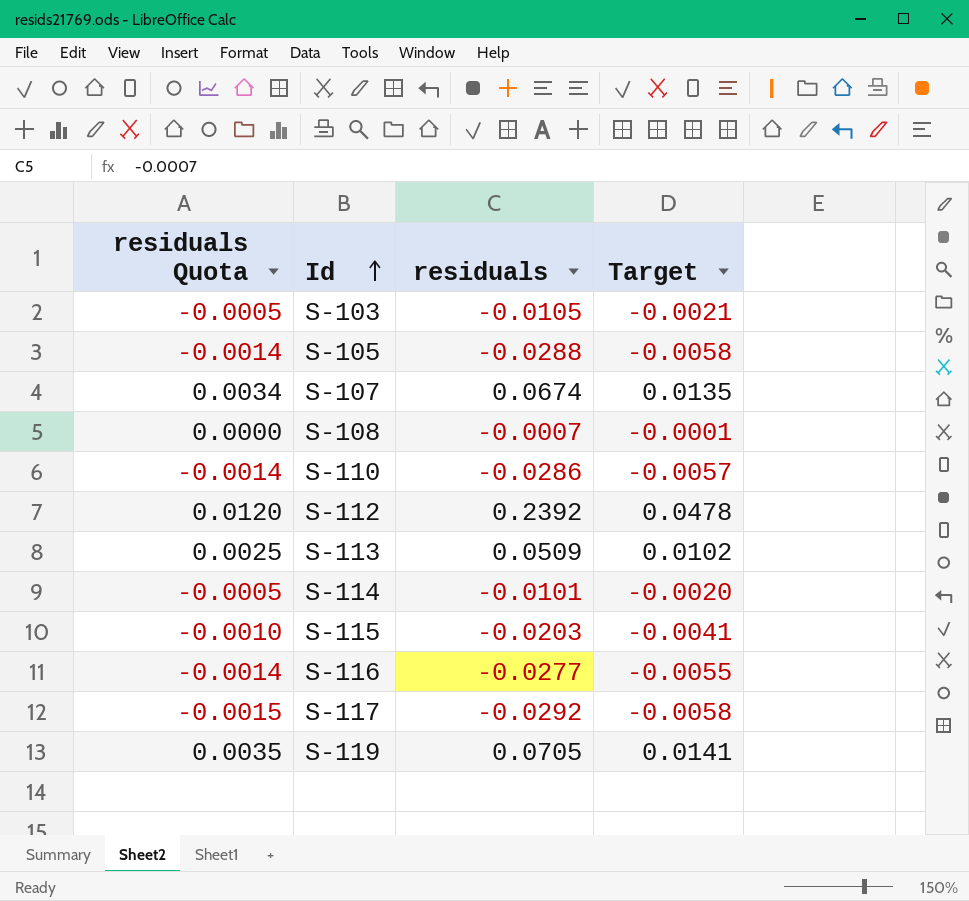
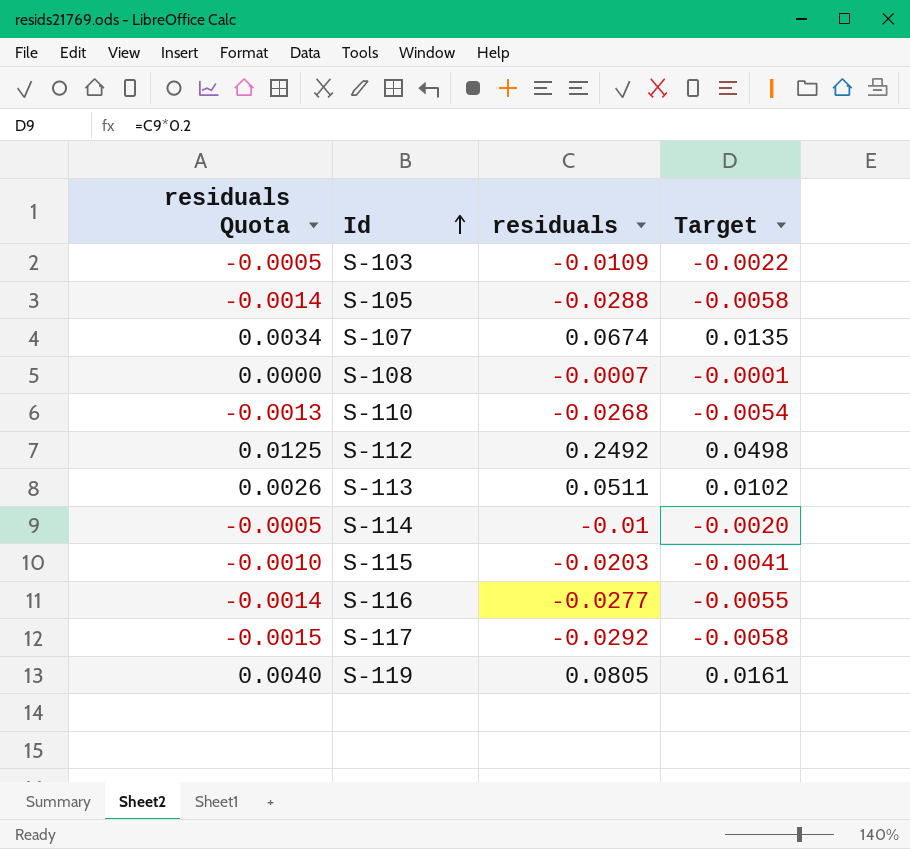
S-103 | residuals: -0.0105 -> -0.0109
S-103 | Target: -0.0021 -> -0.0022
S-110 | residuals Quota: -0.0014 -> -0.0013
S-110 | residuals: -0.0286 -> -0.0268
S-110 | Target: -0.0057 -> -0.0054
S-112 | residuals Quota: 0.0120 -> 0.0125
S-112 | residuals: 0.2392 -> 0.2492
S-112 | Target: 0.0478 -> 0.0498
S-113 | residuals Quota: 0.0025 -> 0.0026
S-113 | residuals: 0.0509 -> 0.0511
S-114 | residuals: -0.0101 -> -0.01
S-119 | residuals Quota: 0.0035 -> 0.0040
S-119 | residuals: 0.0705 -> 0.0805
S-119 | Target: 0.0141 -> 0.0161

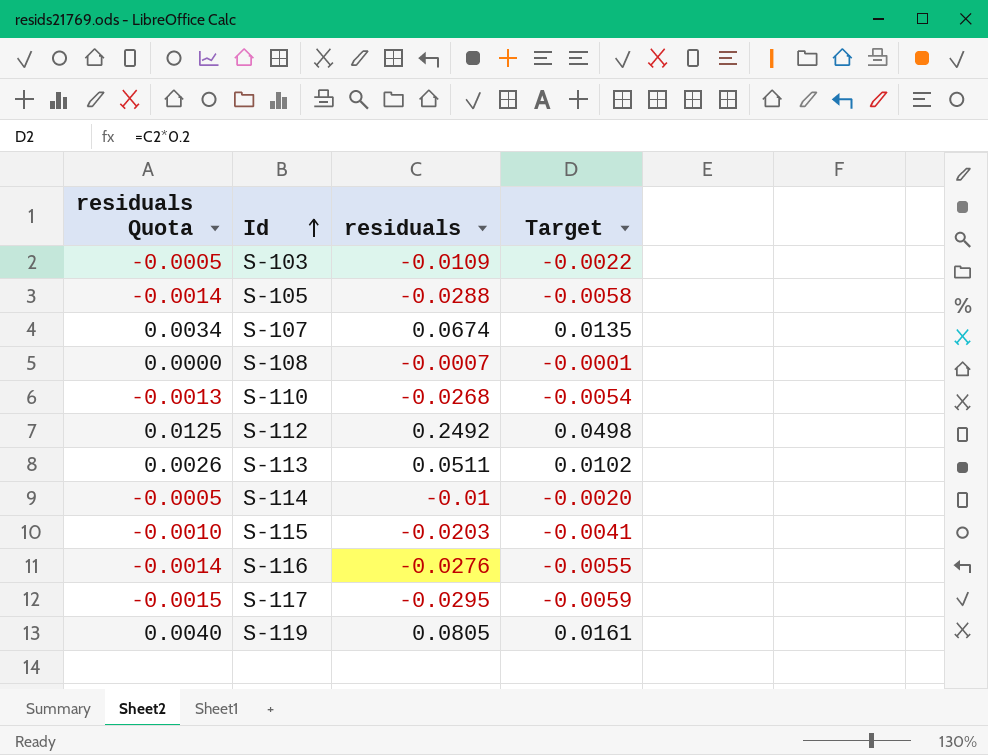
S-116 | residuals: -0.0277 -> -0.0276
S-117 | residuals: -0.0292 -> -0.0295
S-117 | Target: -0.0058 -> -0.0059

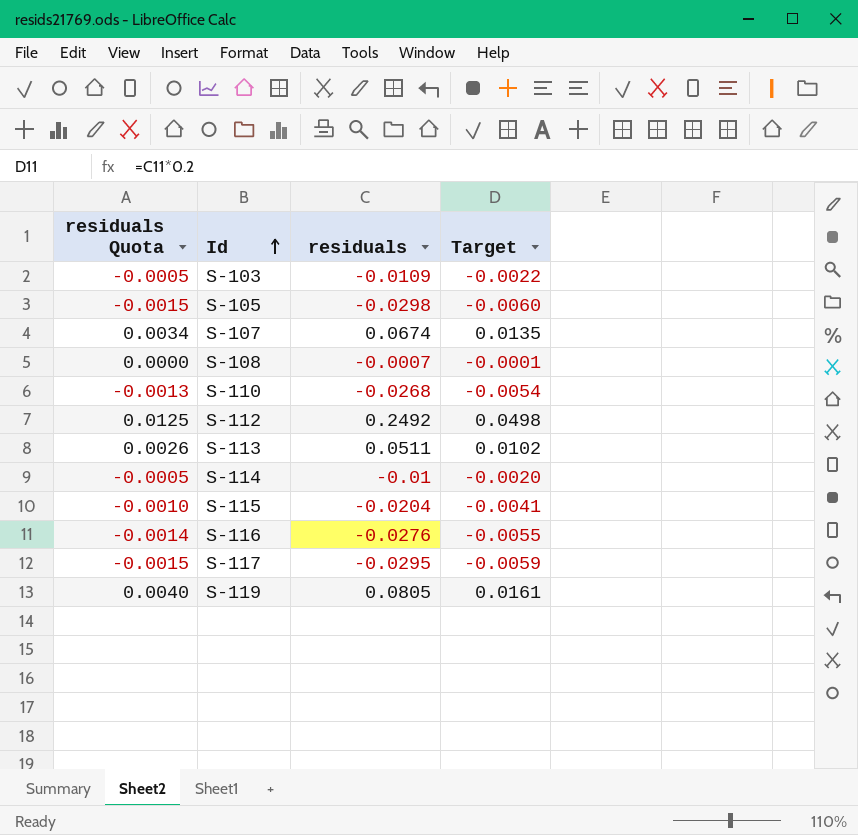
S-105 | residuals Quota: -0.0014 -> -0.0015
S-105 | residuals: -0.0288 -> -0.0298
S-105 | Target: -0.0058 -> -0.0060
S-115 | residuals: -0.0203 -> -0.0204

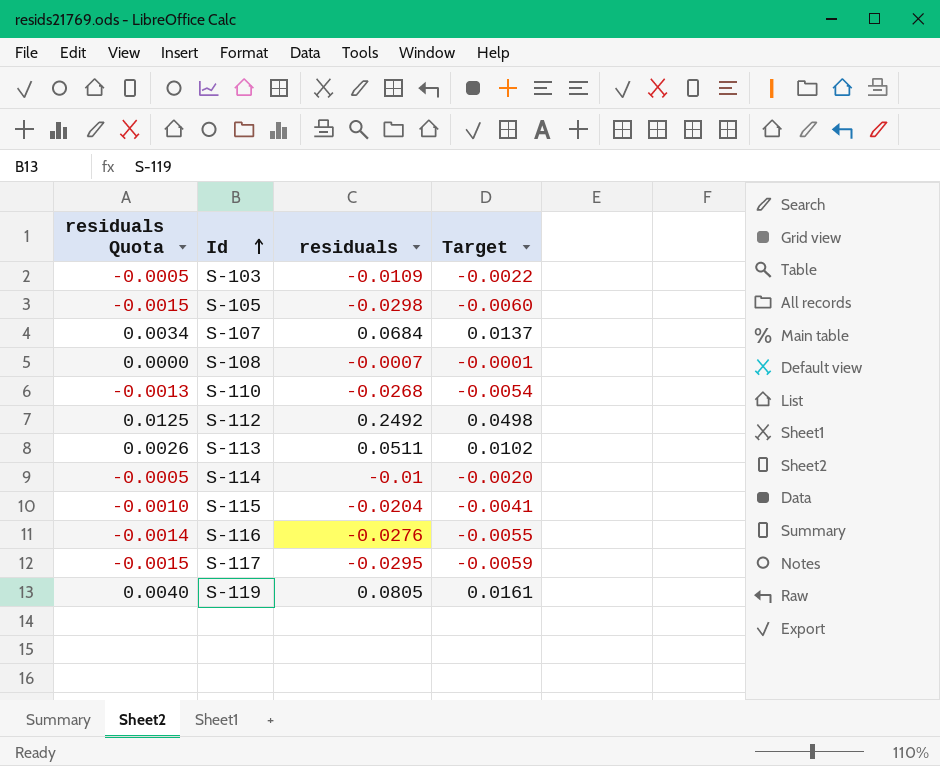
S-107 | residuals: 0.0674 -> 0.0684
S-107 | Target: 0.0135 -> 0.0137

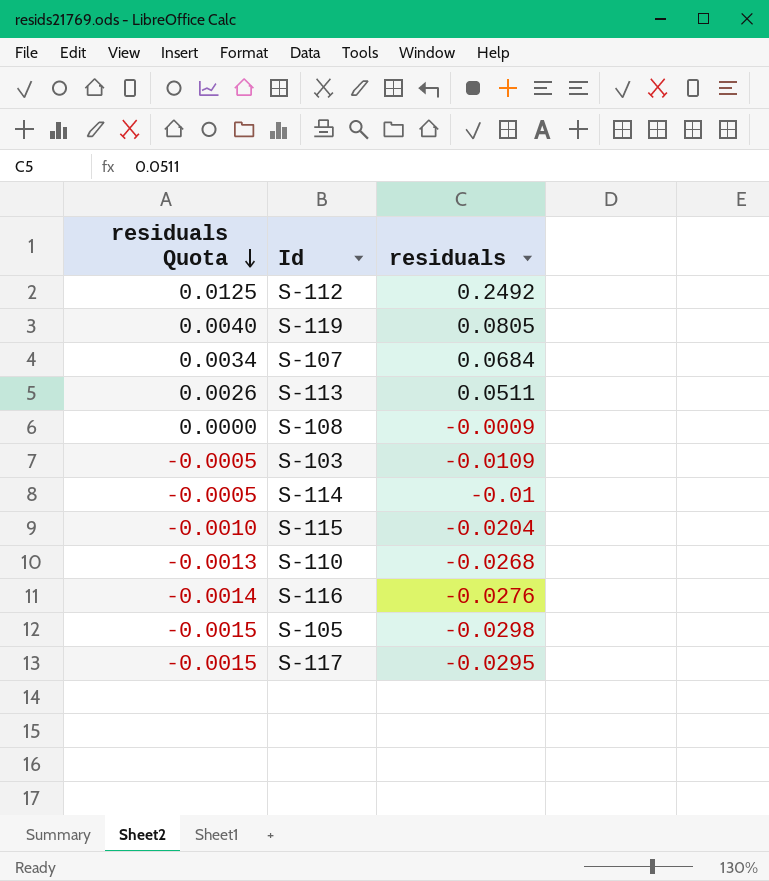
row order: Id ascending -> residuals Quota descending
column Target | formula: [residuals] * 0.2 -> none
S-108 | residuals: -0.0007 -> -0.0009

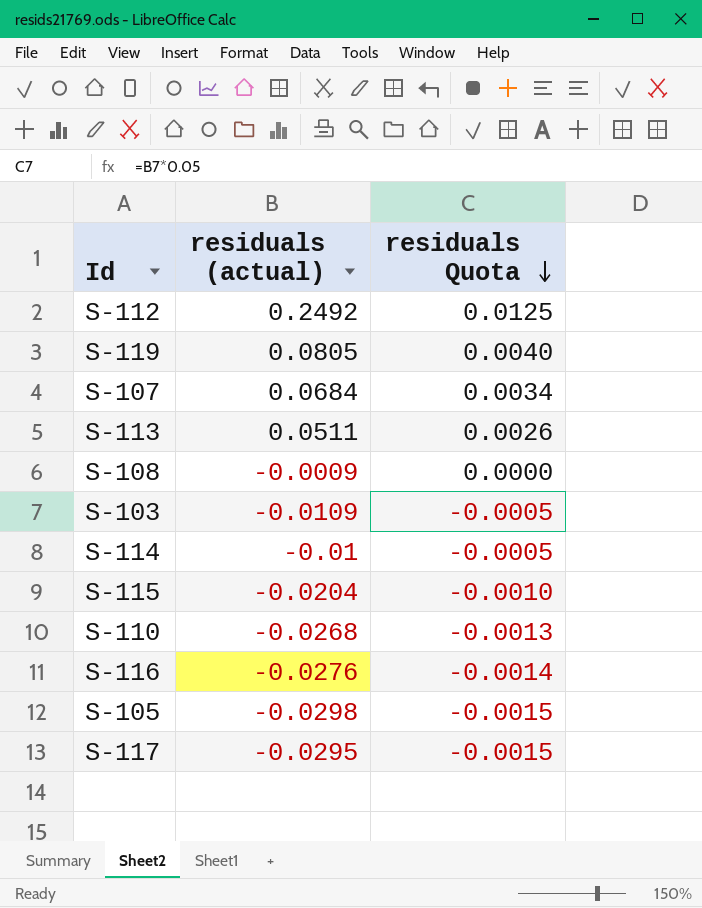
column name: residuals -> residuals (actual)
column residuals Quota | position: 1 -> 3

